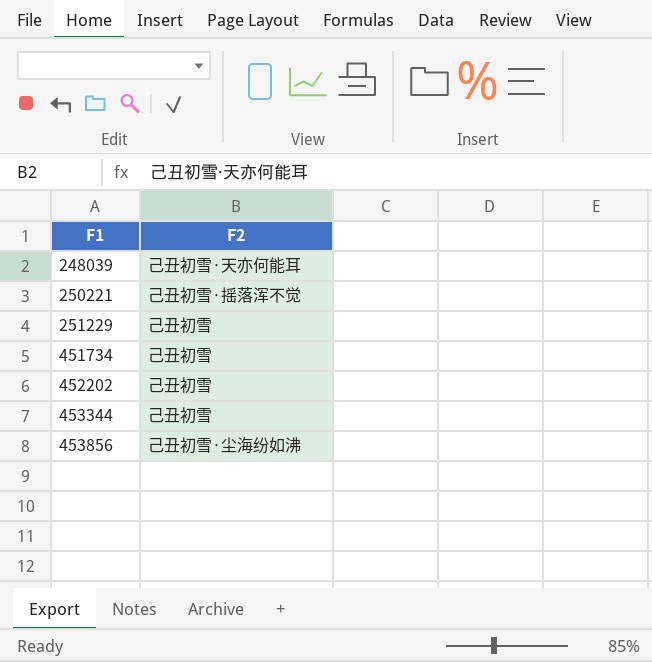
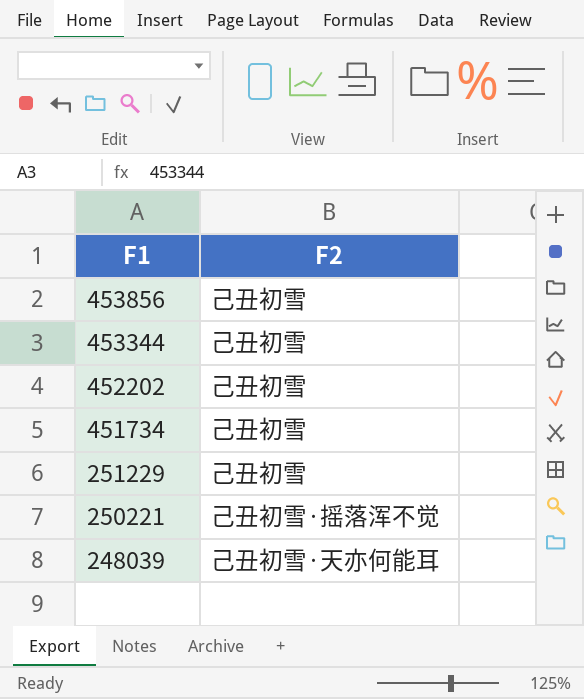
row order: F1 ascending -> F1 descending
453856 | F2: 己丑初雪·尘海纷如沸 -> 己丑初雪

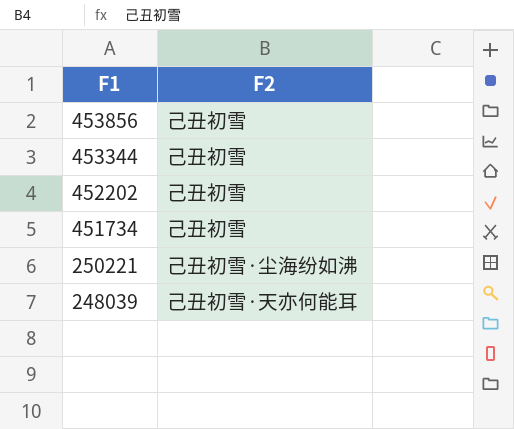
row 251229: 己丑初雪 -> none
250221 | F2: 己丑初雪·摇落浑不觉 -> 己丑初雪·尘海纷如沸

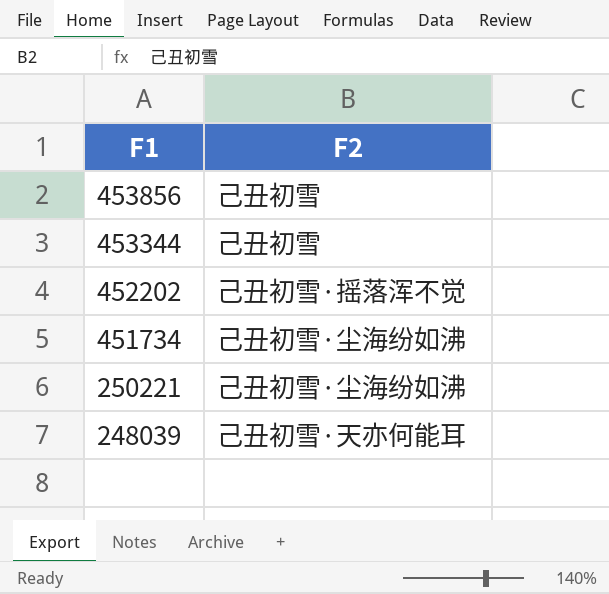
452202 | F2: 己丑初雪 -> 己丑初雪·摇落浑不觉
451734 | F2: 己丑初雪 -> 己丑初雪·尘海纷如沸

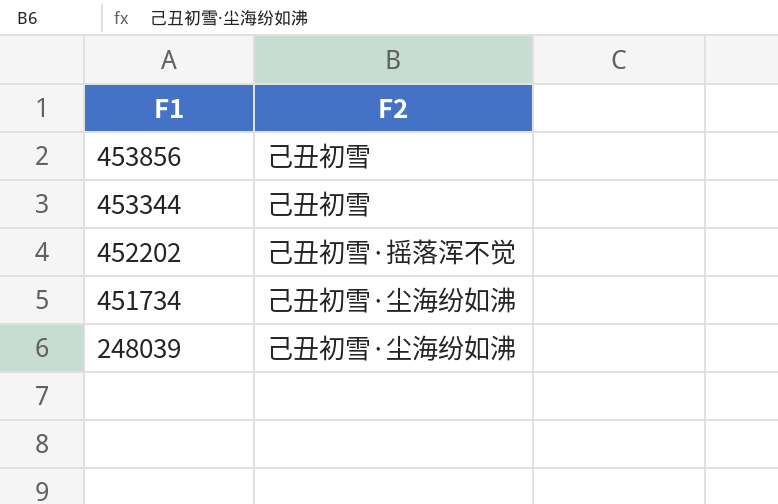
row 250221: 己丑初雪·尘海纷如沸 -> none
248039 | F2: 己丑初雪·天亦何能耳 -> 己丑初雪·尘海纷如沸

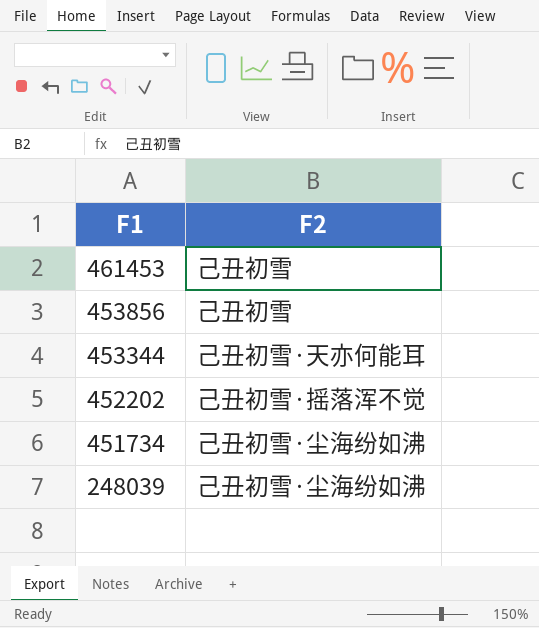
row 461453: none -> 己丑初雪
453344 | F2: 己丑初雪 -> 己丑初雪·天亦何能耳

